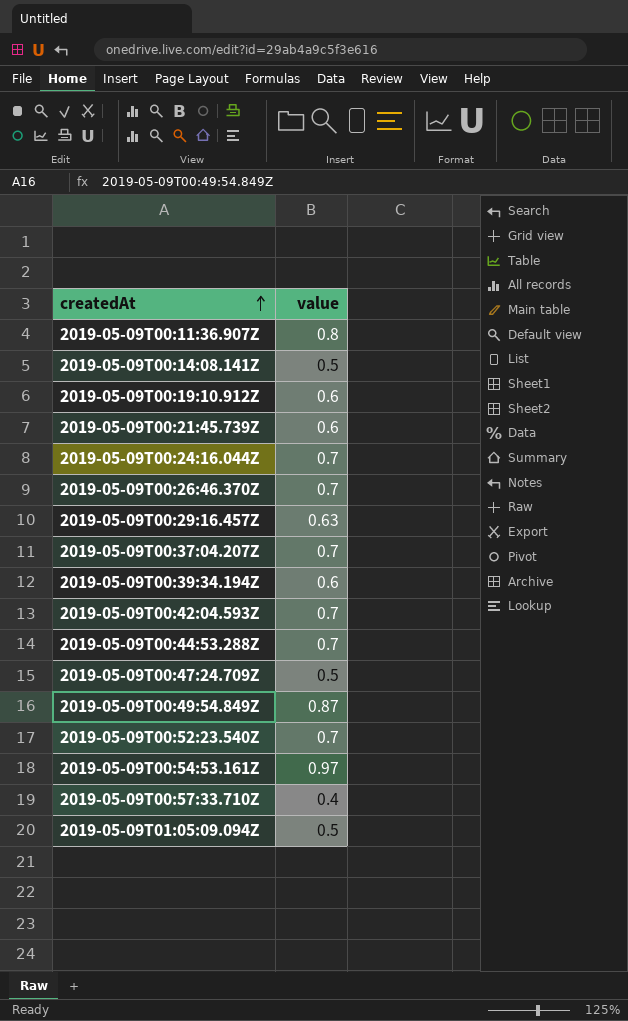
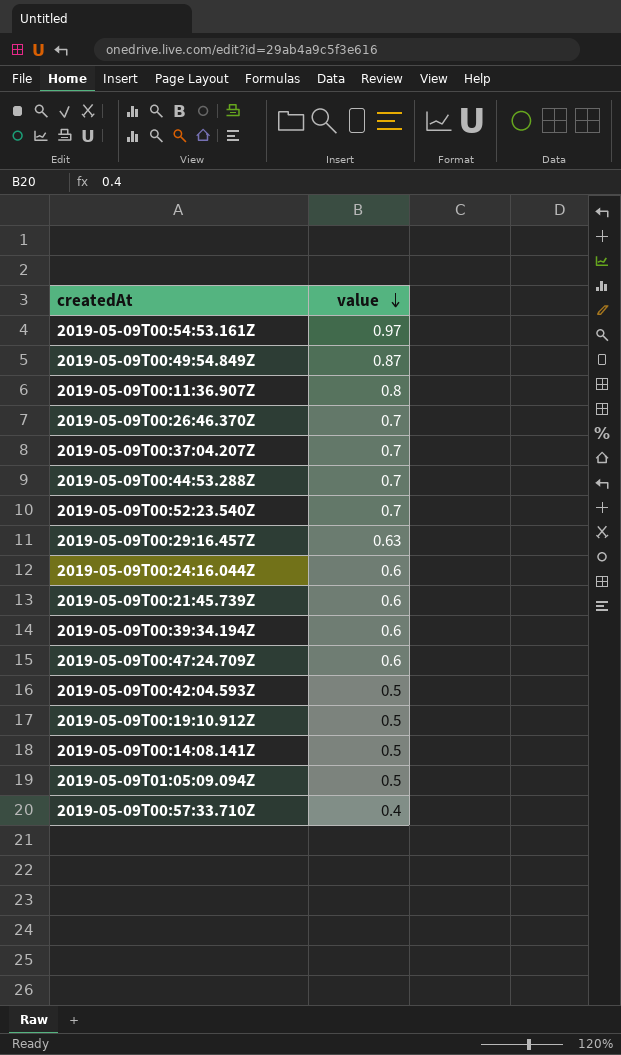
row order: createdAt ascending -> value descending
2019-05-09T00:24:16.044Z | value: 0.7 -> 0.6
2019-05-09T00:47:24.709Z | value: 0.5 -> 0.6
2019-05-09T00:42:04.593Z | value: 0.7 -> 0.5
2019-05-09T00:19:10.912Z | value: 0.6 -> 0.5

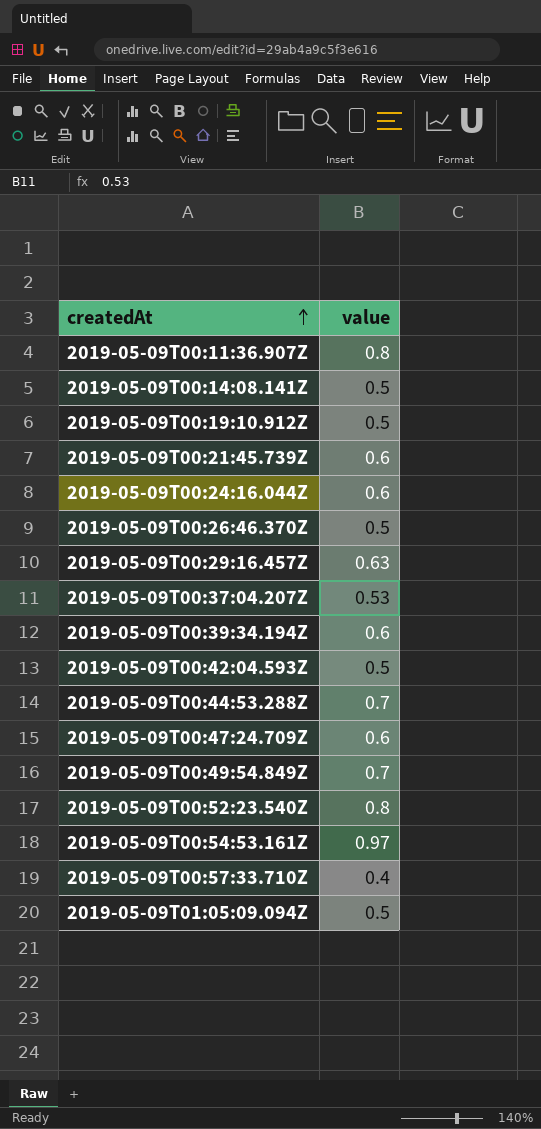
row order: value descending -> createdAt ascending
2019-05-09T00:26:46.370Z | value: 0.7 -> 0.5
2019-05-09T00:37:04.207Z | value: 0.7 -> 0.53
2019-05-09T00:49:54.849Z | value: 0.87 -> 0.7
2019-05-09T00:52:23.540Z | value: 0.7 -> 0.8

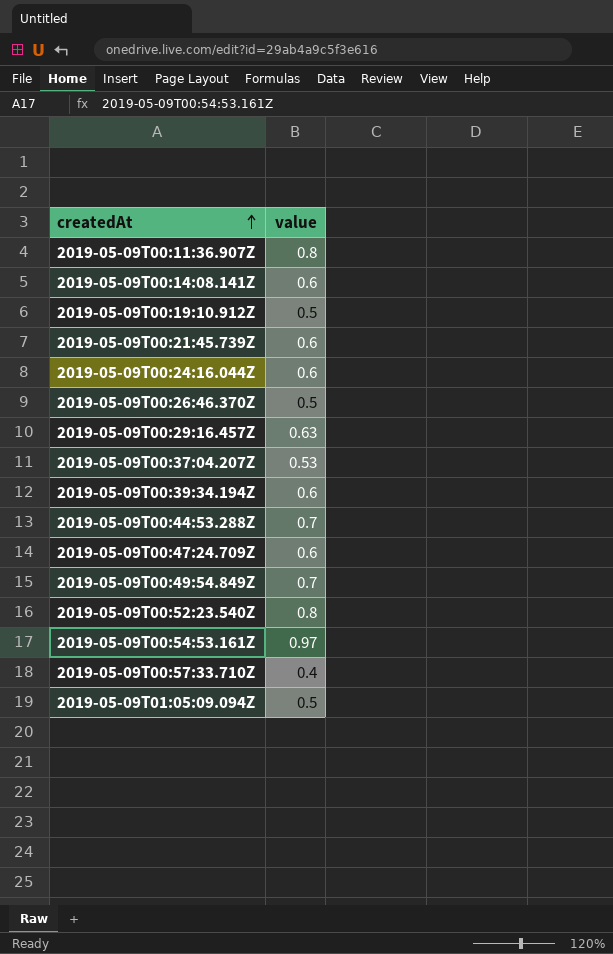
row 2019-05-09T00:42:04.593Z: 0.5 -> none
2019-05-09T00:14:08.141Z | value: 0.5 -> 0.6

